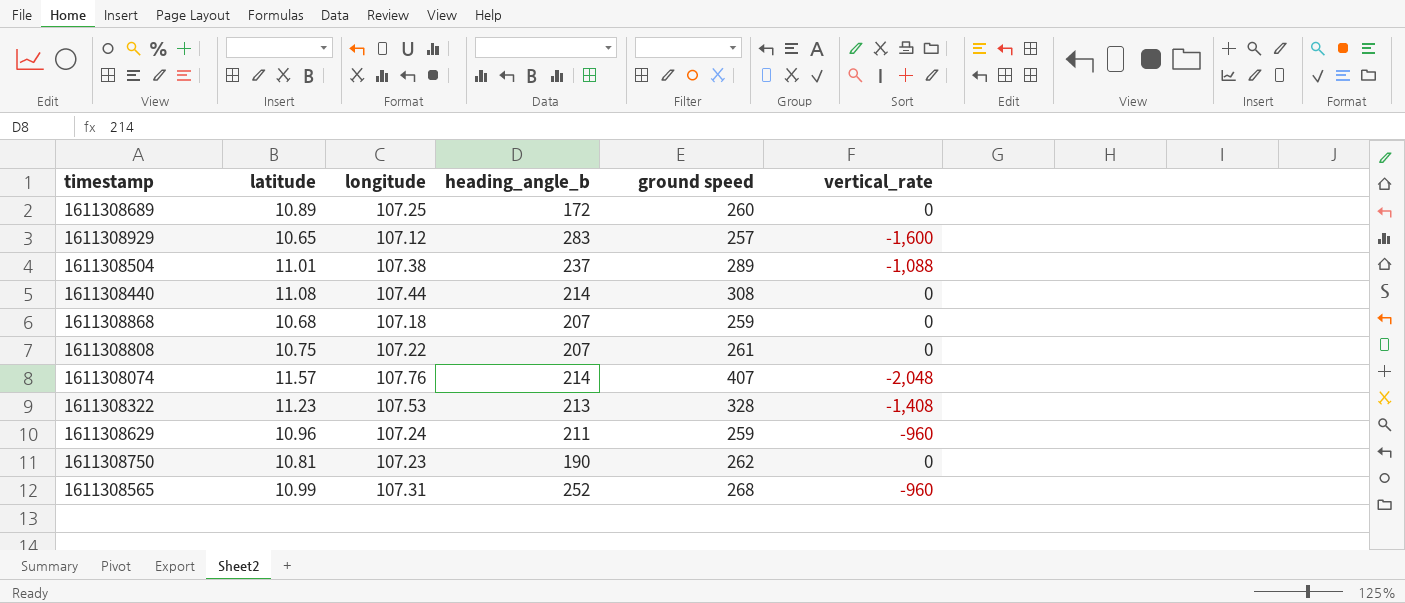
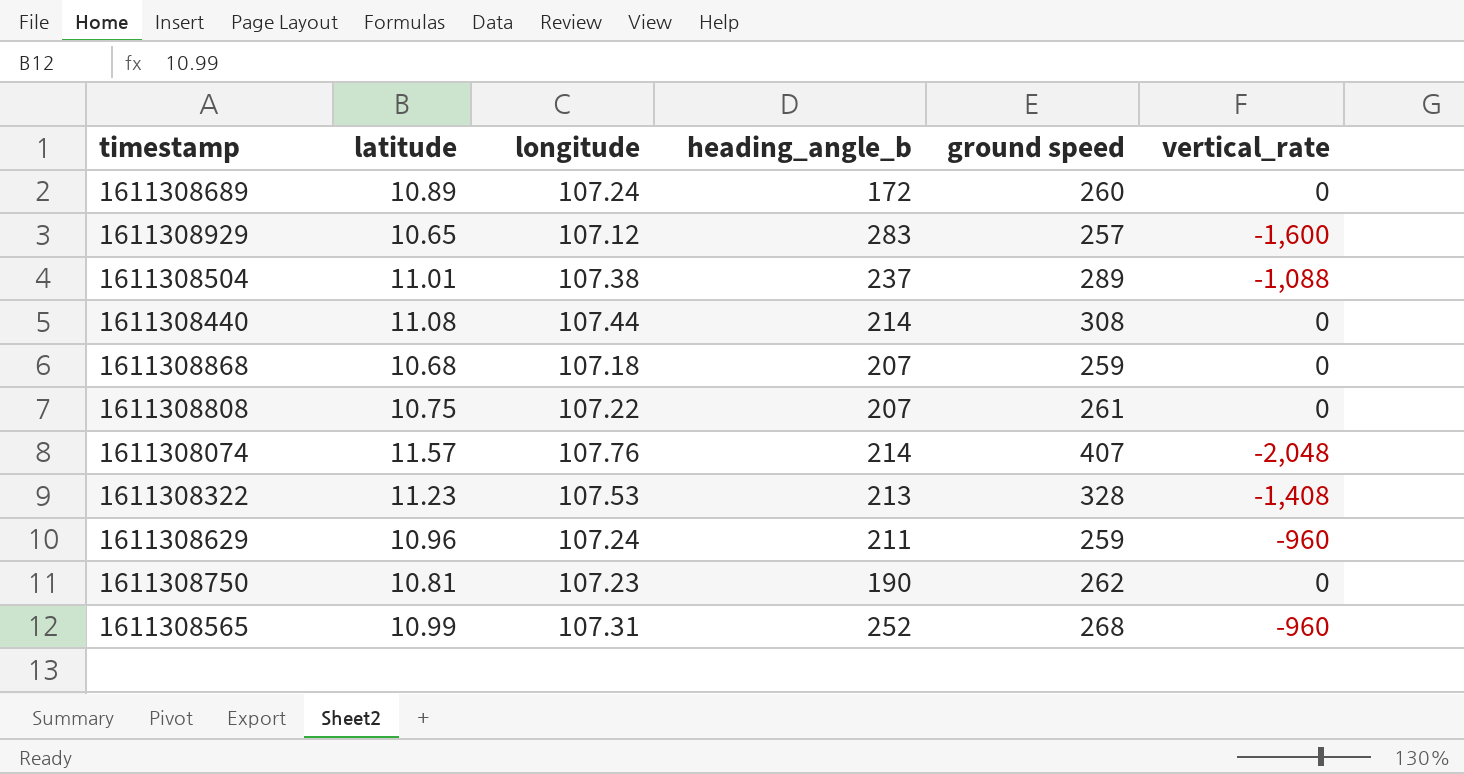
1611308689 | longitude: 107.25 -> 107.24

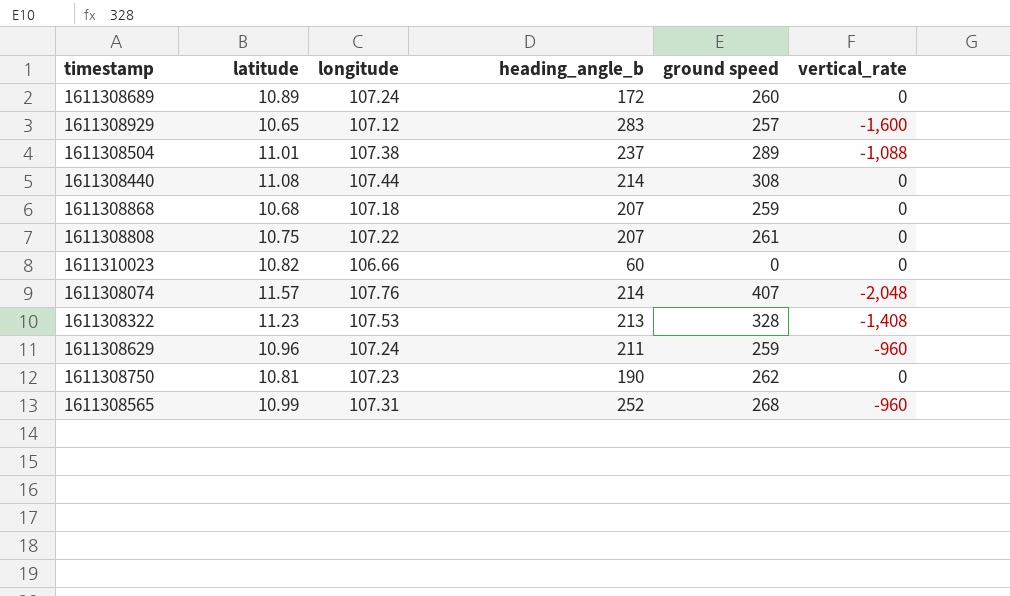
row 1611310023: none -> 10.82 | 106.66 | 60 | 0 | 0

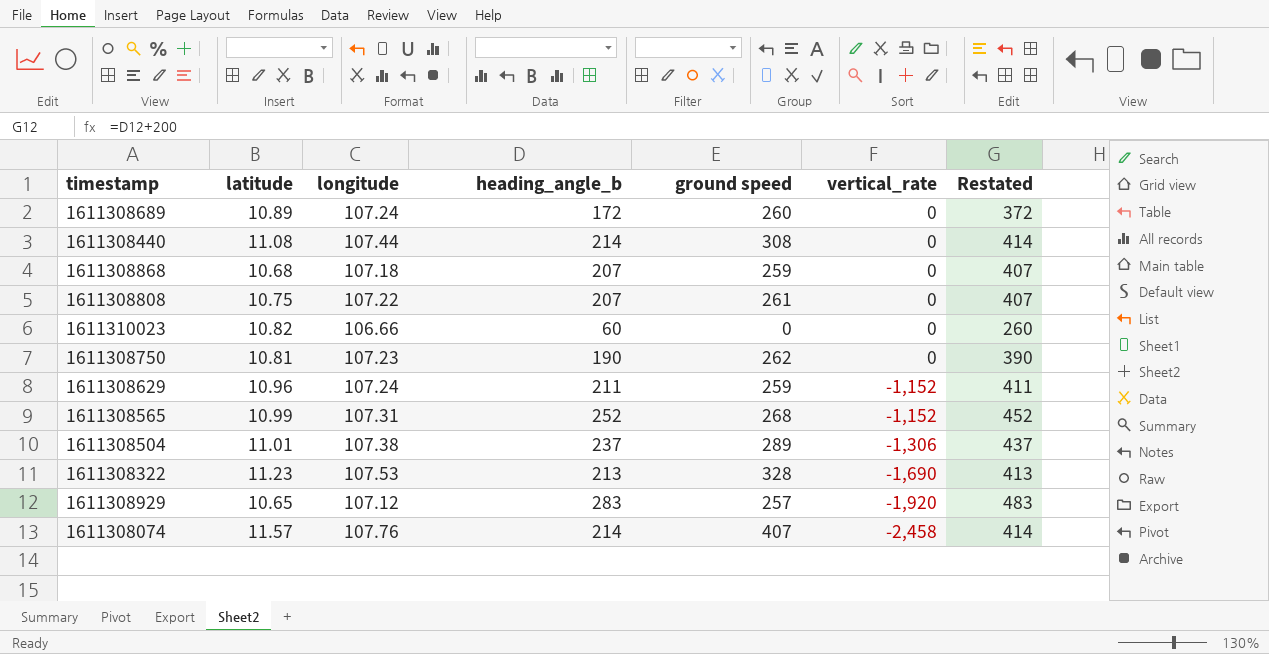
row order: none -> vertical_rate descending
column Restated | formula: none -> [heading_angle_b] + 200
1611308629 | vertical_rate: -960 -> -1,152
1611308565 | vertical_rate: -960 -> -1,152
1611308504 | vertical_rate: -1,088 -> -1,306
1611308322 | vertical_rate: -1,408 -> -1,690
1611308929 | vertical_rate: -1,600 -> -1,920
1611308074 | vertical_rate: -2,048 -> -2,458

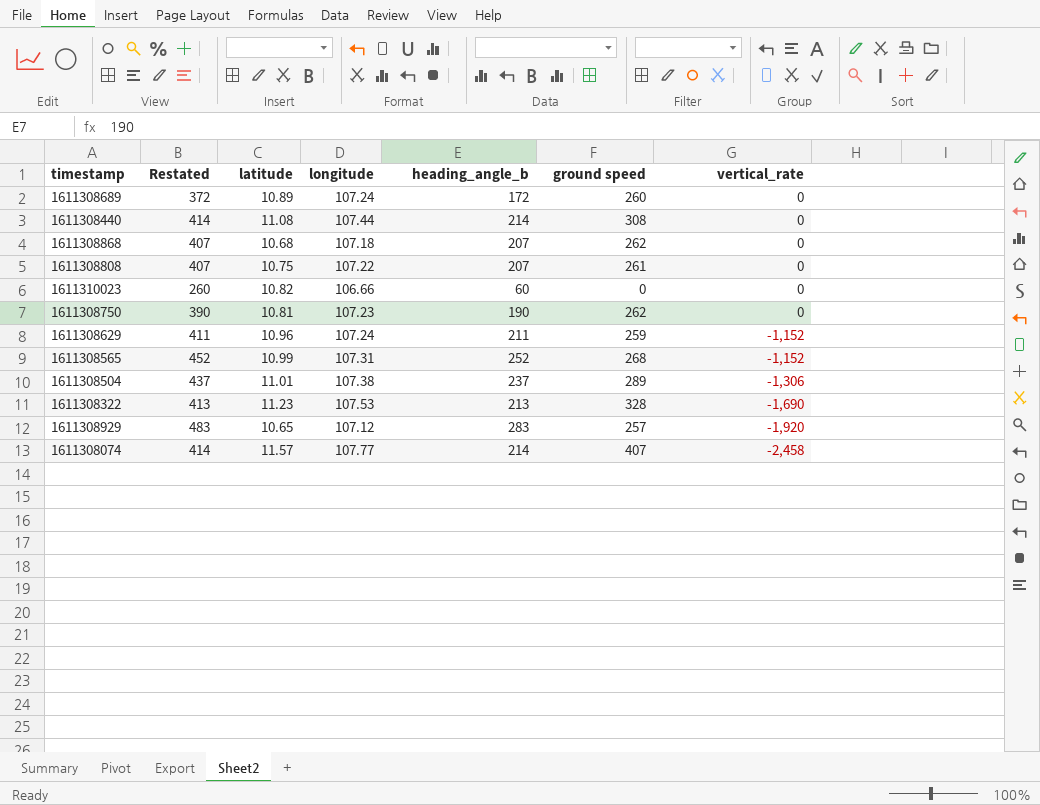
column Restated | position: 7 -> 2
1611308868 | ground speed: 259 -> 262
1611308074 | longitude: 107.76 -> 107.77

